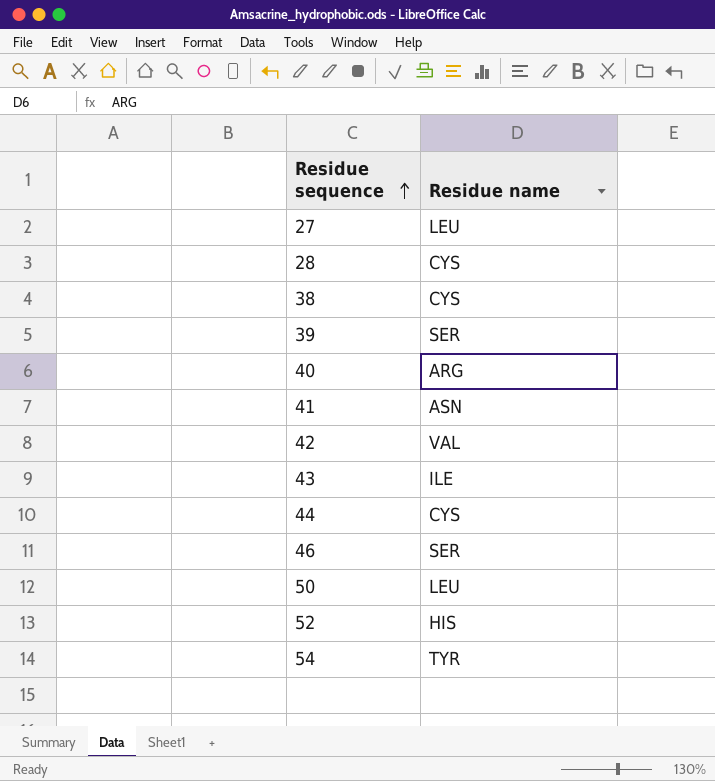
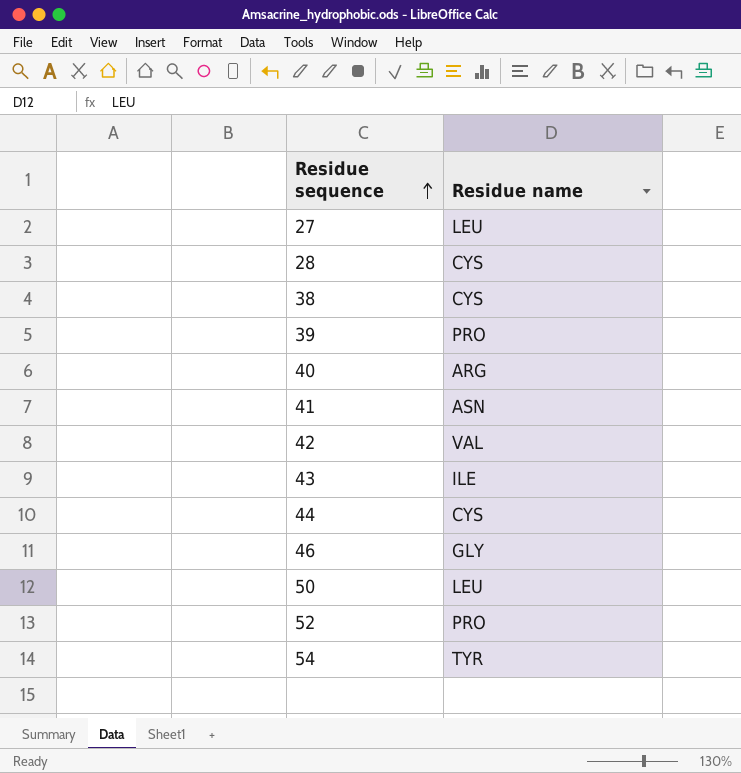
39 | Residue name: SER -> PRO
46 | Residue name: SER -> GLY
52 | Residue name: HIS -> PRO

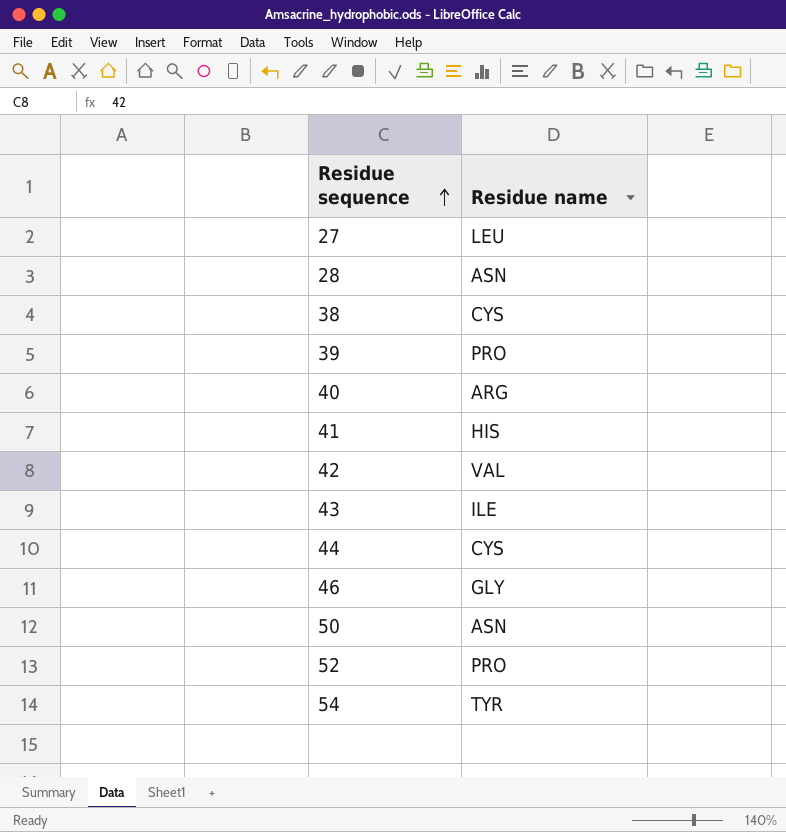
28 | Residue name: CYS -> ASN
41 | Residue name: ASN -> HIS
50 | Residue name: LEU -> ASN

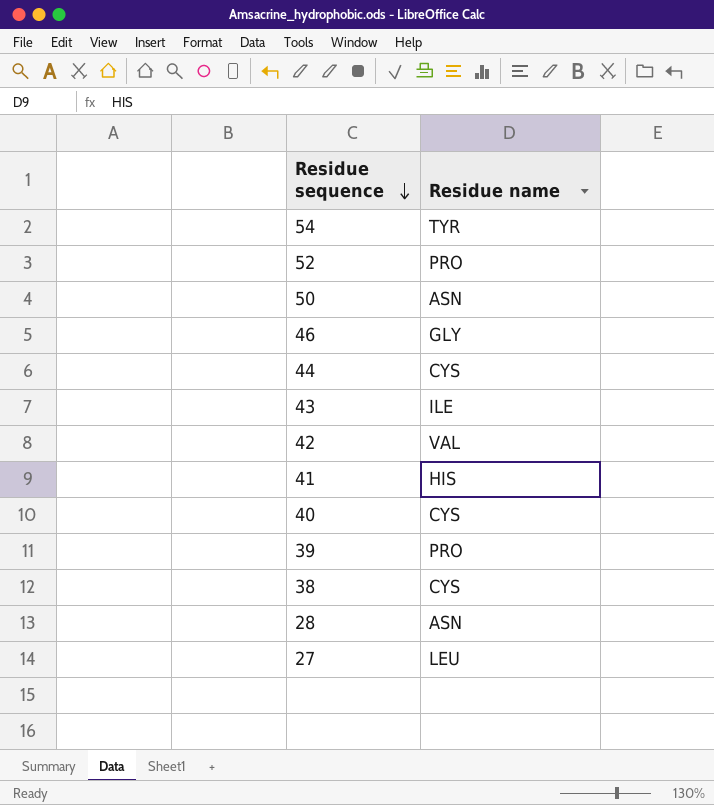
row order: Residue sequence ascending -> Residue sequence descending
40 | Residue name: ARG -> CYS

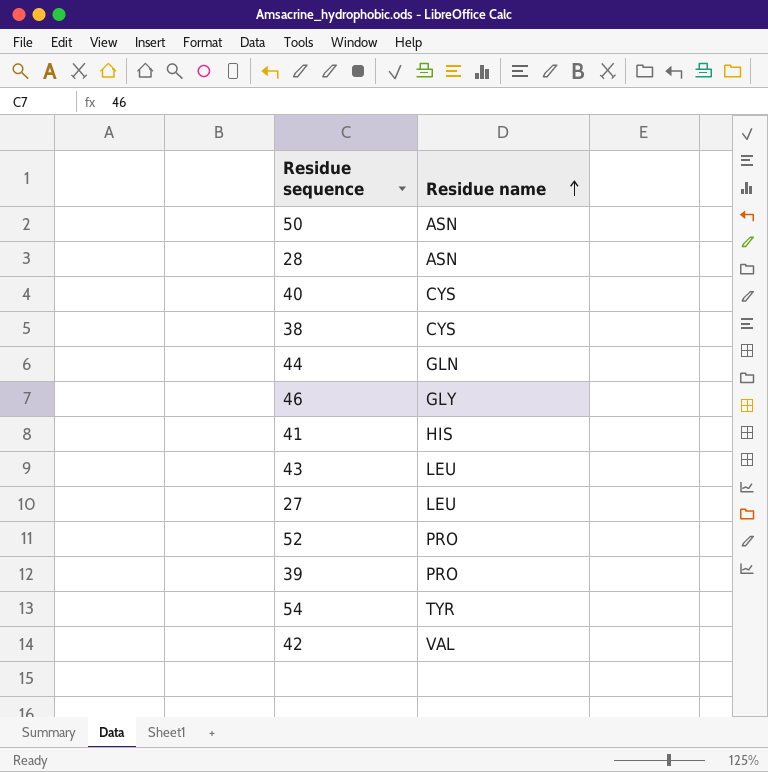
row order: Residue sequence descending -> Residue name ascending
44 | Residue name: CYS -> GLN
43 | Residue name: ILE -> LEU

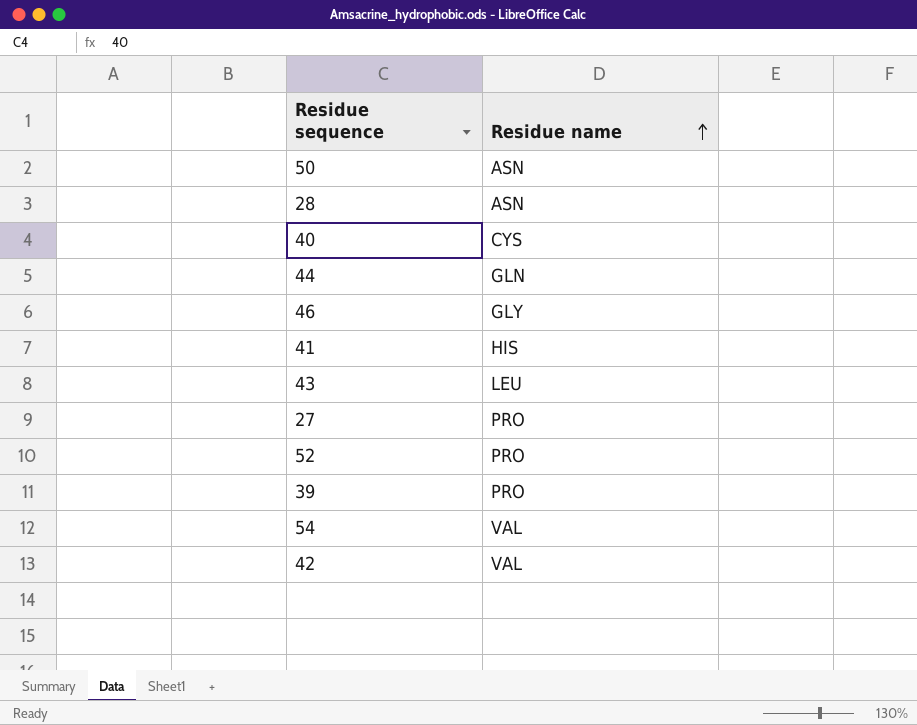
row 38: CYS -> none
27 | Residue name: LEU -> PRO
54 | Residue name: TYR -> VAL

